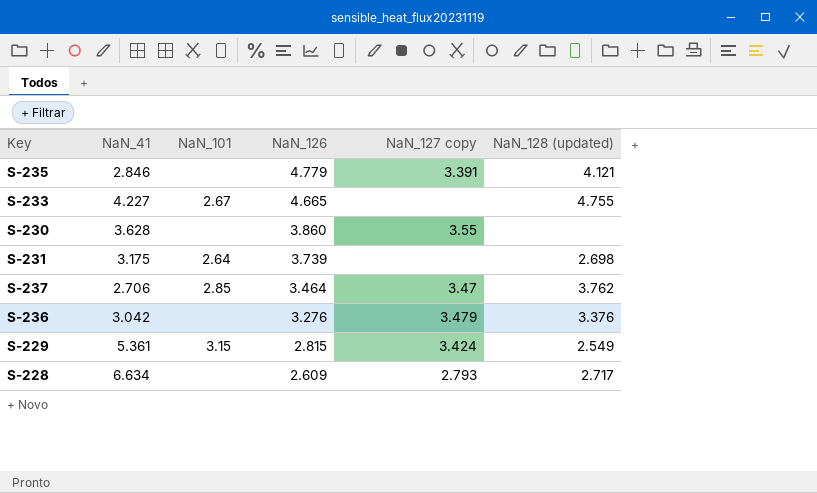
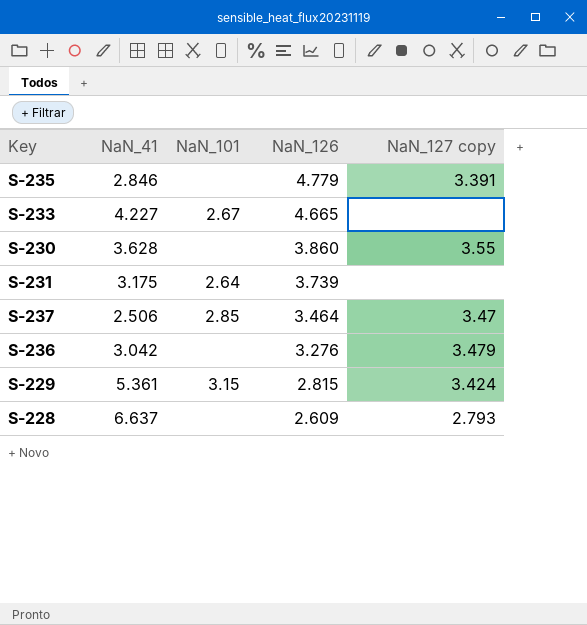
column NaN_128 (updated) | position: 6 -> none
S-237 | NaN_41: 2.706 -> 2.506
S-228 | NaN_41: 6.634 -> 6.637

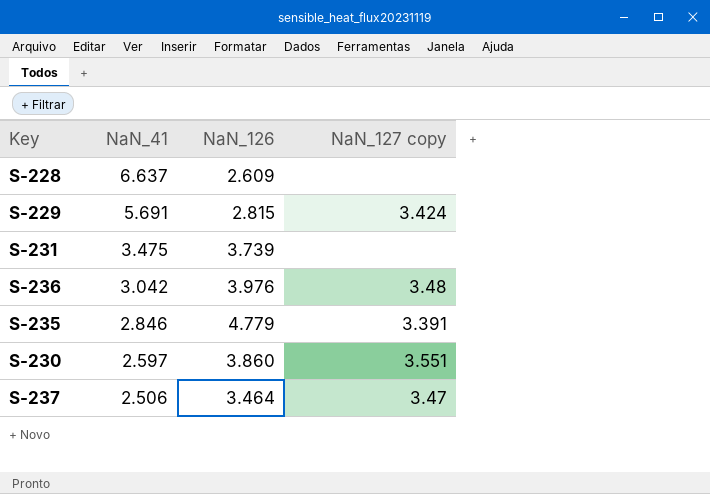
row order: NaN_126 descending -> NaN_41 descending
column NaN_101 | position: 3 -> none
row S-233: 4.227 | 2.67 | 4.665 | none -> none
S-228 | NaN_127 copy: 2.793 -> none
S-229 | NaN_41: 5.361 -> 5.691
S-231 | NaN_41: 3.175 -> 3.475
S-236 | NaN_126: 3.276 -> 3.976
S-236 | NaN_127 copy: 3.479 -> 3.48
S-230 | NaN_41: 3.628 -> 2.597
S-230 | NaN_127 copy: 3.55 -> 3.551

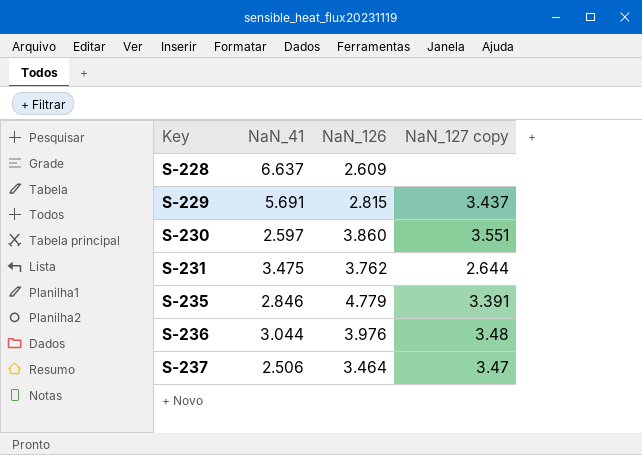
row order: NaN_41 descending -> Key ascending
S-229 | NaN_127 copy: 3.424 -> 3.437
S-231 | NaN_126: 3.739 -> 3.762
S-231 | NaN_127 copy: none -> 2.644
S-236 | NaN_41: 3.042 -> 3.044

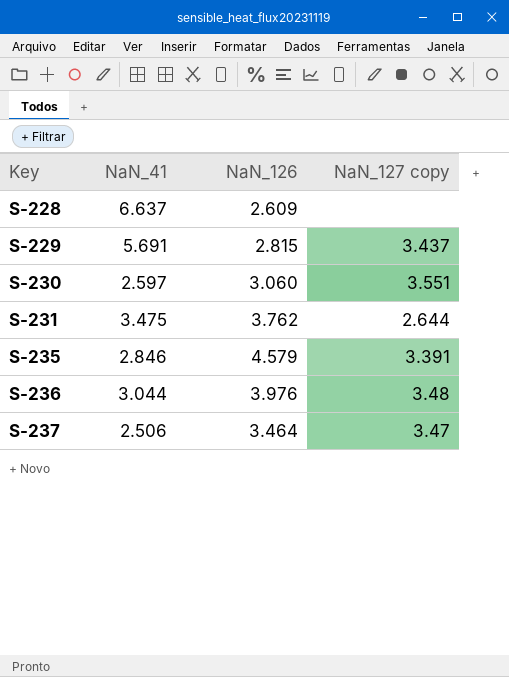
S-230 | NaN_126: 3.860 -> 3.060
S-235 | NaN_126: 4.779 -> 4.579

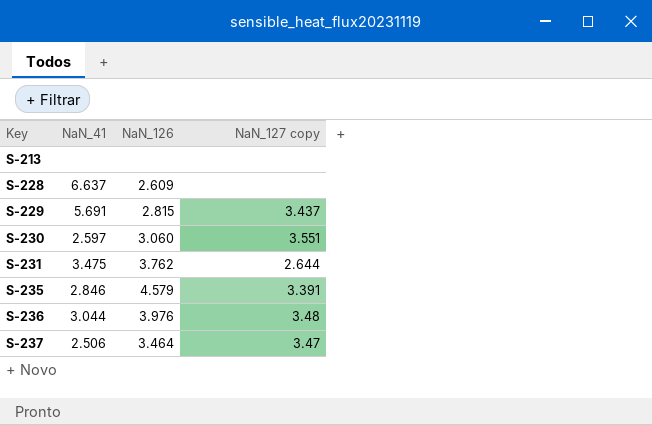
row S-213: none -> none | none | none

